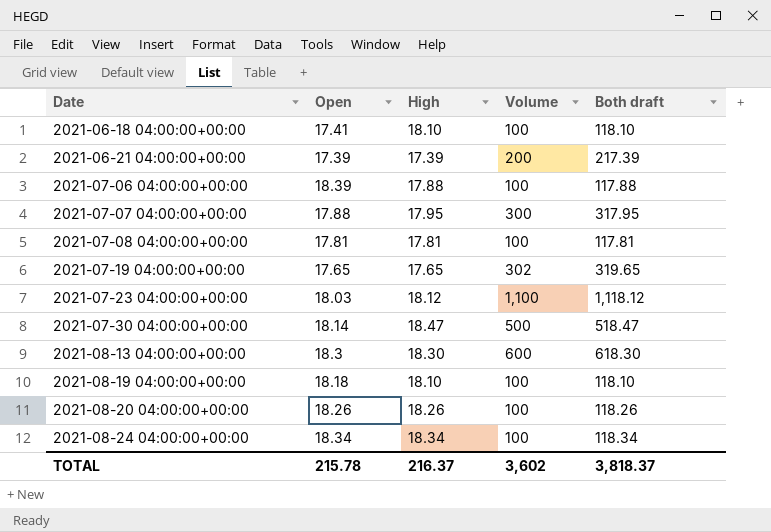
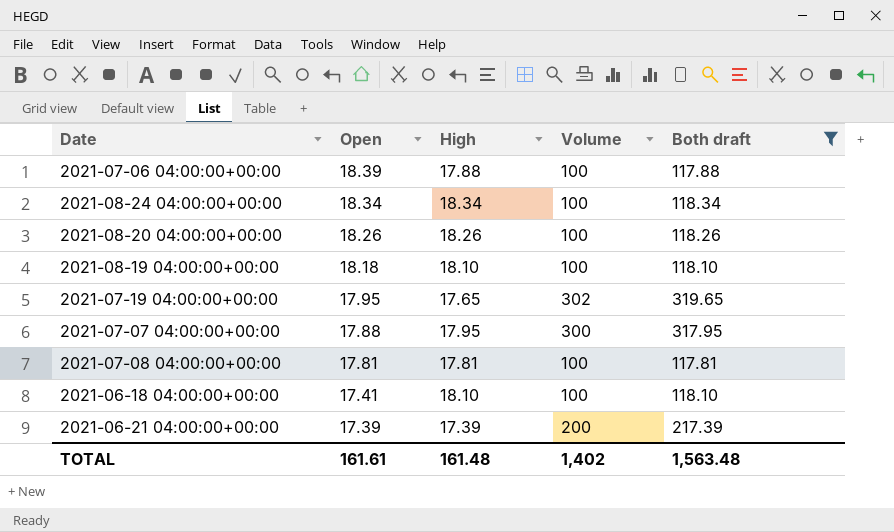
filter: none -> Both draft <= 319.65
row order: Date ascending -> Open descending
2021-07-19 04:00:00+00:00 | Open: 17.65 -> 17.95
TOTAL | Open: 215.78 -> 161.61
TOTAL | High: 216.37 -> 161.48
TOTAL | Volume: 3,602 -> 1,402
TOTAL | Both draft: 3,818.37 -> 1,563.48

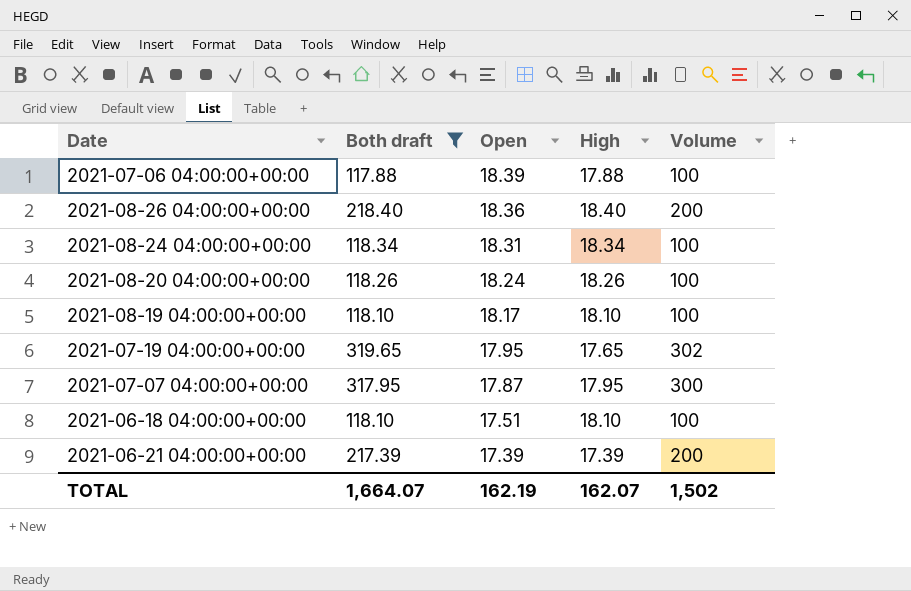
column Both draft | position: 5 -> 2
row 2021-07-08 04:00:00+00:00: 17.81 | 17.81 | 100 | 117.81 -> none
row 2021-08-26 04:00:00+00:00: none -> 218.40 | 18.36 | 18.40 | 200
2021-08-24 04:00:00+00:00 | Open: 18.34 -> 18.31
2021-08-20 04:00:00+00:00 | Open: 18.26 -> 18.24
2021-08-19 04:00:00+00:00 | Open: 18.18 -> 18.17
2021-07-07 04:00:00+00:00 | Open: 17.88 -> 17.87
2021-06-18 04:00:00+00:00 | Open: 17.41 -> 17.51
TOTAL | Both draft: 1,563.48 -> 1,664.07
TOTAL | Open: 161.61 -> 162.19
TOTAL | High: 161.48 -> 162.07
TOTAL | Volume: 1,402 -> 1,502

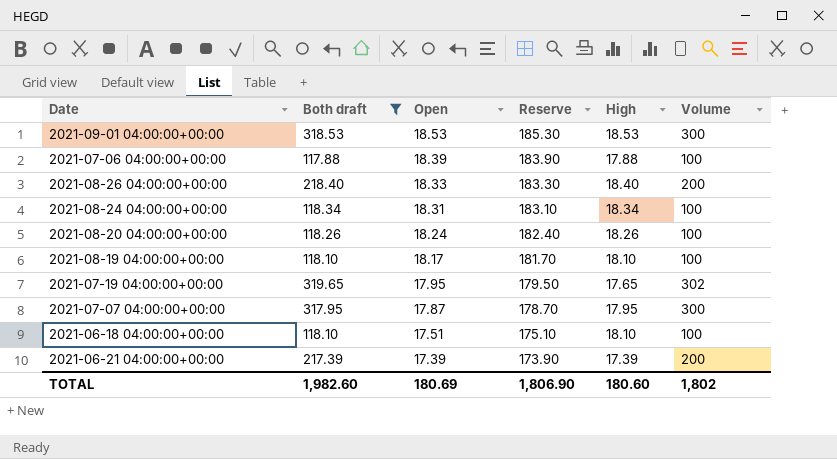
column Reserve | formula: none -> [Open] * 10
row 2021-09-01 04:00:00+00:00: none -> 318.53 | 18.53 | 185.30 | 18.53 | 300
2021-08-26 04:00:00+00:00 | Open: 18.36 -> 18.33
TOTAL | Both draft: 1,664.07 -> 1,982.60
TOTAL | Open: 162.19 -> 180.69
TOTAL | High: 162.07 -> 180.60
TOTAL | Volume: 1,502 -> 1,802

